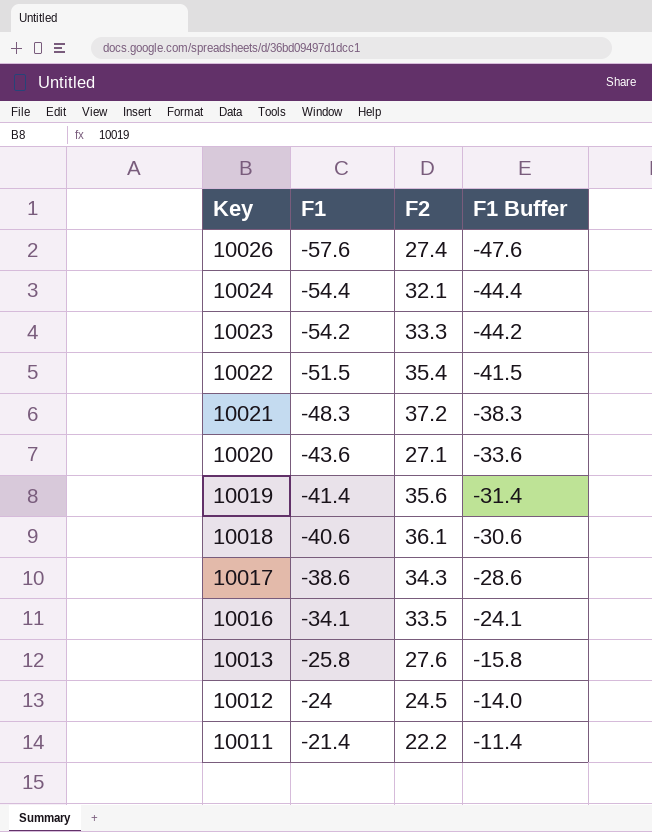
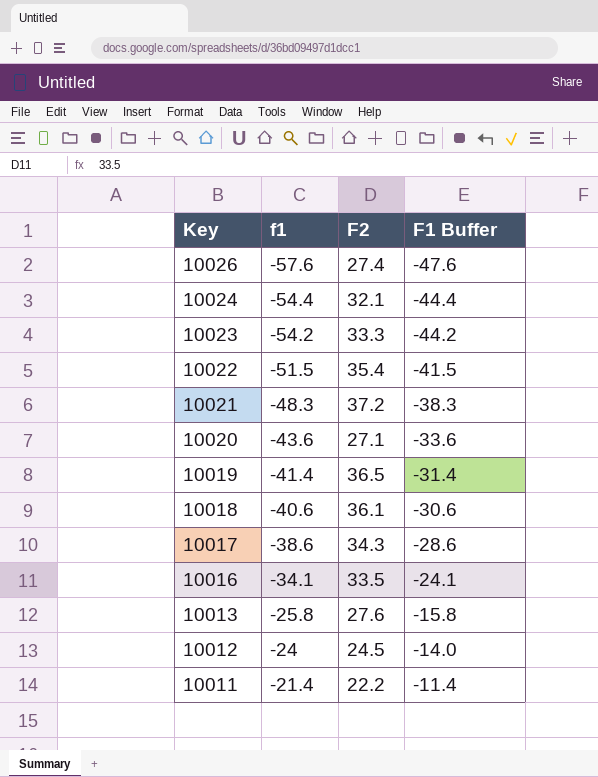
column name: F1 -> f1
10019 | F2: 35.6 -> 36.5

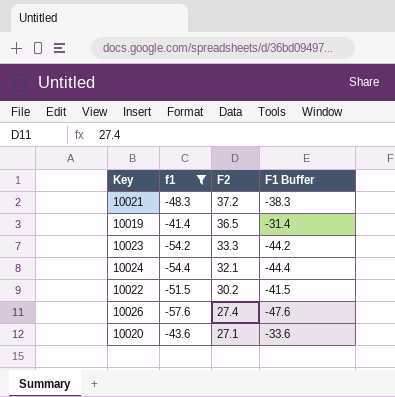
filter: none -> f1 <= -41.4
row order: Key descending -> F2 descending
10022 | F2: 35.4 -> 30.2

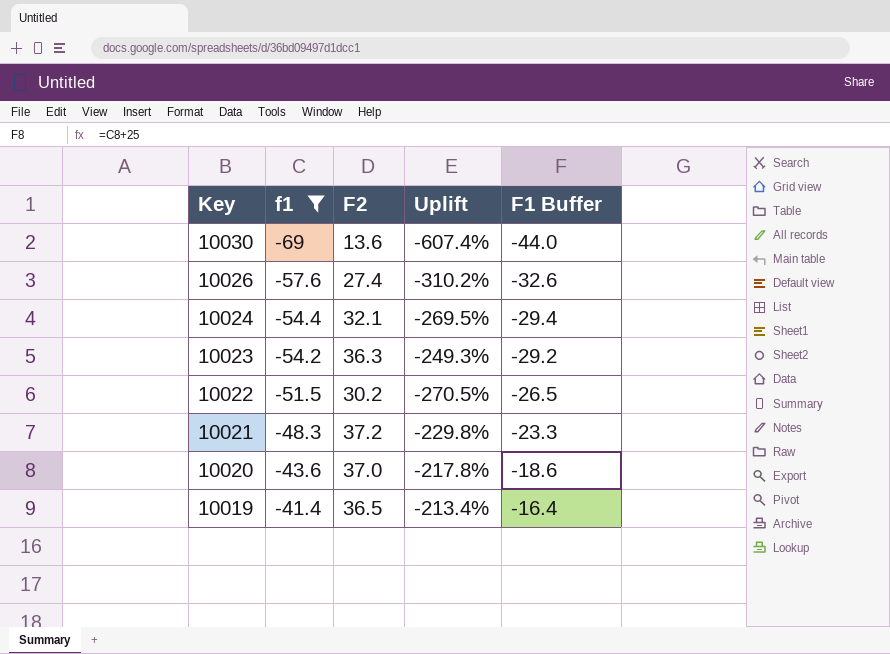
row order: F2 descending -> Key descending
column Uplift | formula: none -> ([f1] - [F2]) / [F2]
column F1 Buffer | formula: [f1] + 10 -> [f1] + 25
row 10030: none -> -69 | 13.6 | -607.4% | -44.0
10023 | F2: 33.3 -> 36.3
10020 | F2: 27.1 -> 37.0

